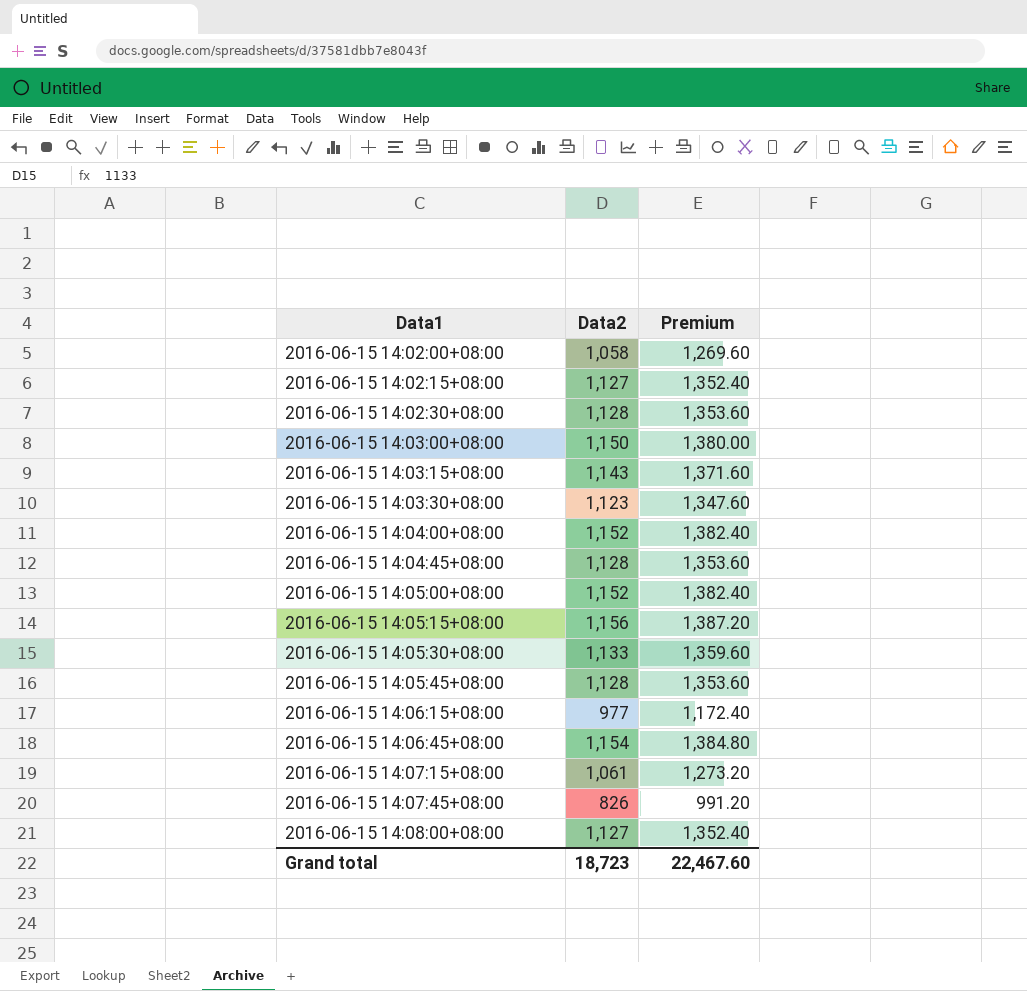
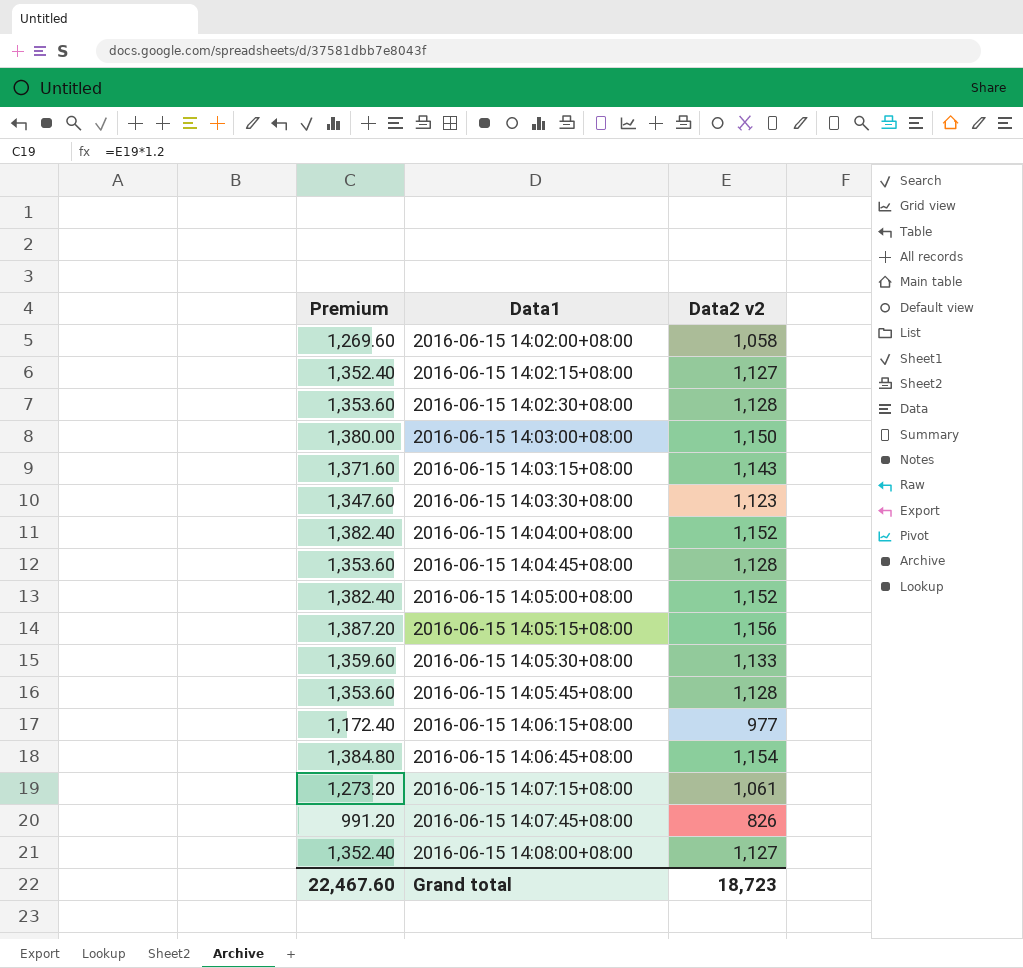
column Premium | position: 3 -> 1
column name: Data2 -> Data2 v2

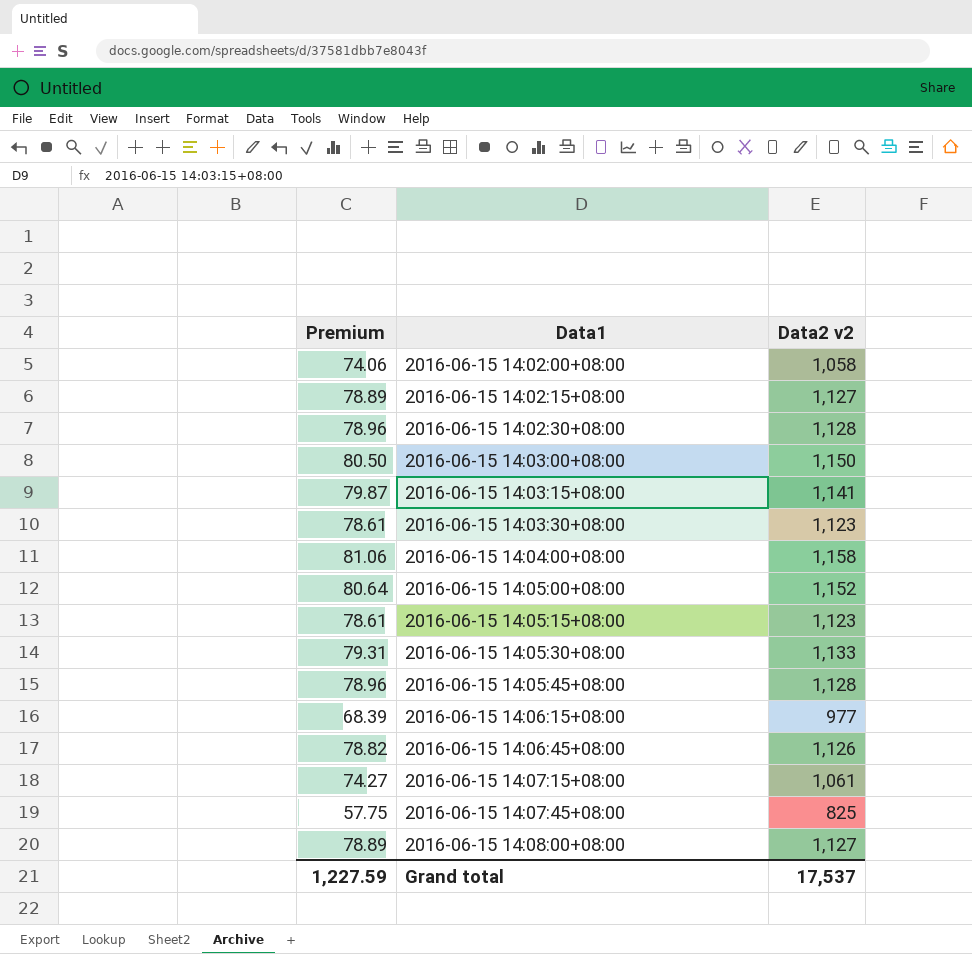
column Premium | formula: [Data2 v2] * 1.2 -> [Data2 v2] * 0.07
row 2016-06-15 14:04:45+08:00: 1,353.60 | 1,128 -> none
2016-06-15 14:03:15+08:00 | Data2 v2: 1,143 -> 1,141
2016-06-15 14:04:00+08:00 | Data2 v2: 1,152 -> 1,158
2016-06-15 14:05:15+08:00 | Data2 v2: 1,156 -> 1,123
2016-06-15 14:06:45+08:00 | Data2 v2: 1,154 -> 1,126
2016-06-15 14:07:45+08:00 | Data2 v2: 826 -> 825
Grand total | Premium: 22,467.60 -> 1,227.59
Grand total | Data2 v2: 18,723 -> 17,537

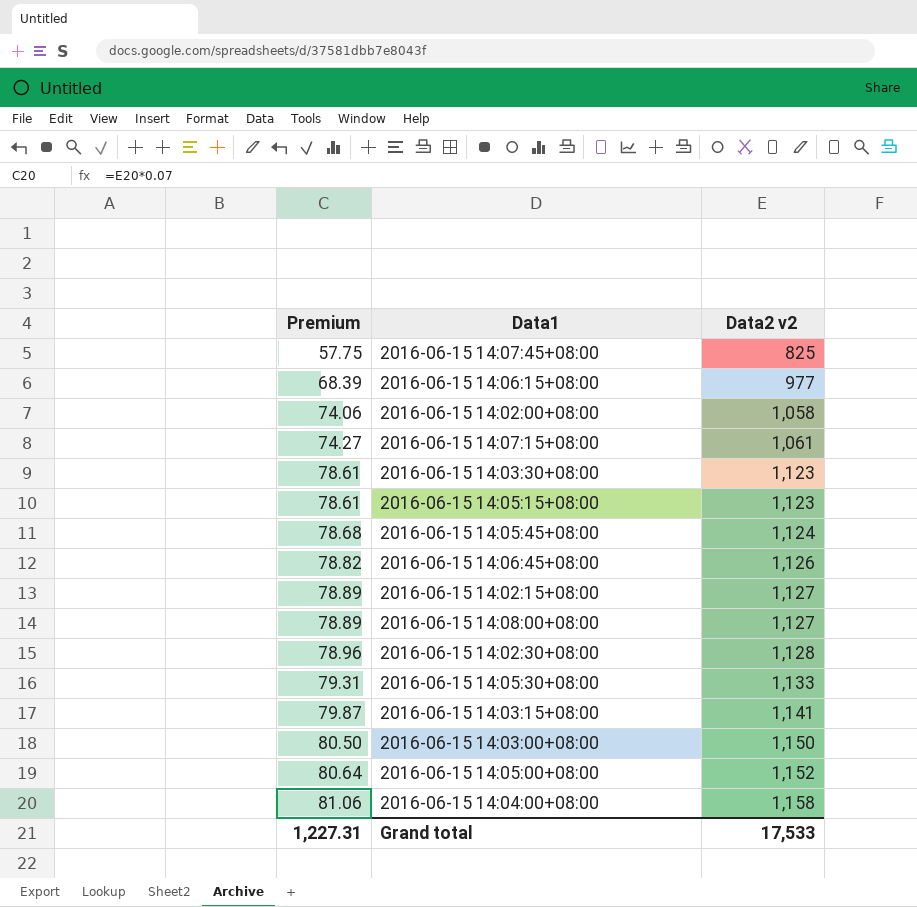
row order: Data1 ascending -> Premium ascending
2016-06-15 14:05:45+08:00 | Premium: 78.96 -> 78.68
2016-06-15 14:05:45+08:00 | Data2 v2: 1,128 -> 1,124
Grand total | Premium: 1,227.59 -> 1,227.31
Grand total | Data2 v2: 17,537 -> 17,533

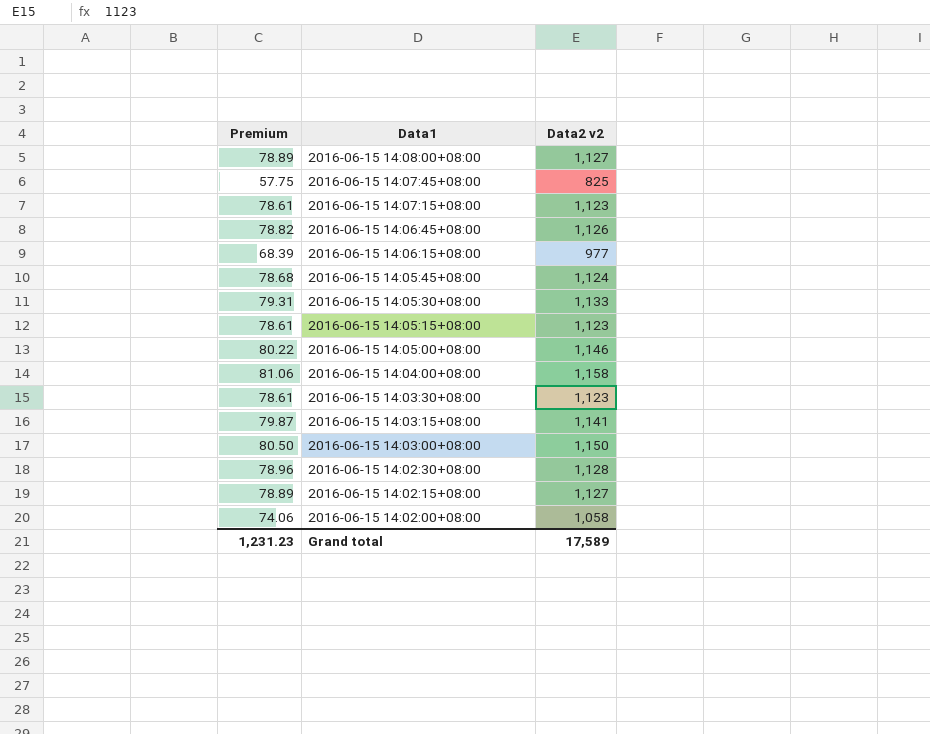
row order: Premium ascending -> Data1 descending
2016-06-15 14:07:15+08:00 | Premium: 74.27 -> 78.61
2016-06-15 14:07:15+08:00 | Data2 v2: 1,061 -> 1,123
2016-06-15 14:05:00+08:00 | Premium: 80.64 -> 80.22
2016-06-15 14:05:00+08:00 | Data2 v2: 1,152 -> 1,146
Grand total | Premium: 1,227.31 -> 1,231.23
Grand total | Data2 v2: 17,533 -> 17,589

